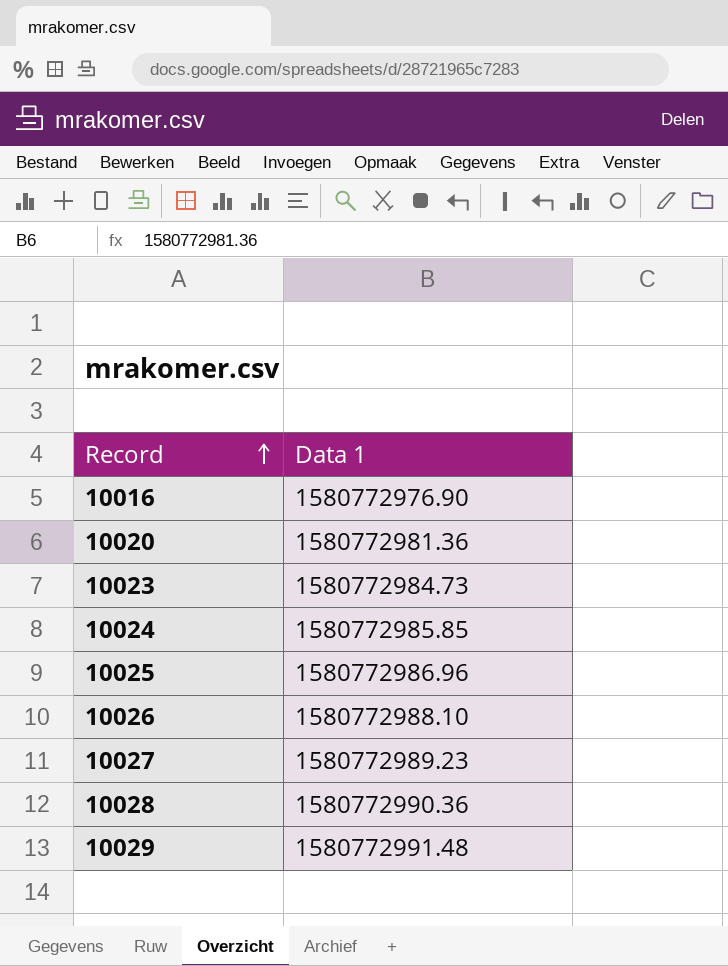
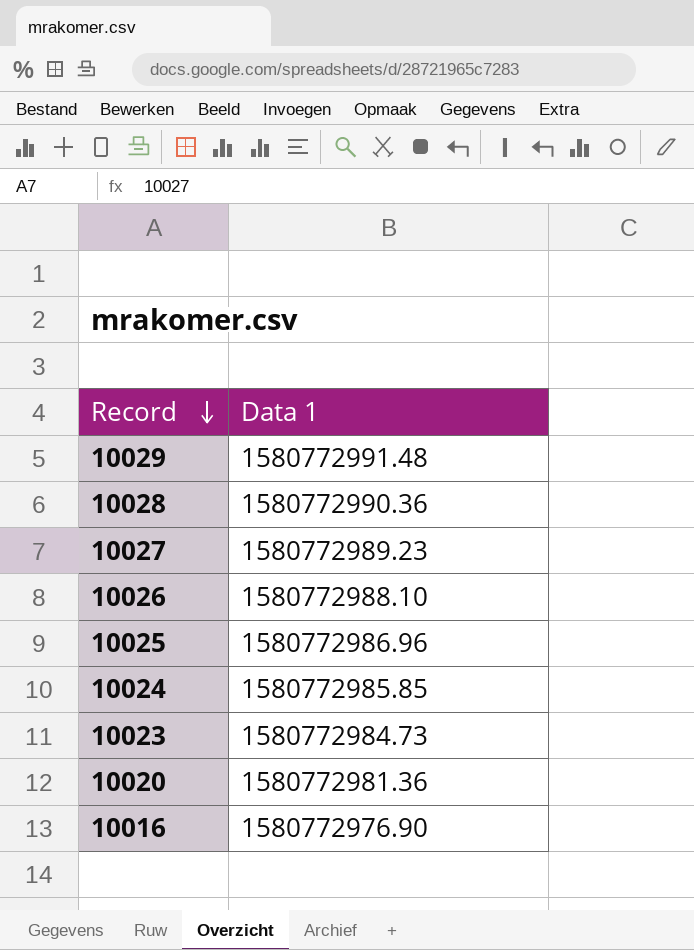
row order: Record ascending -> Record descending

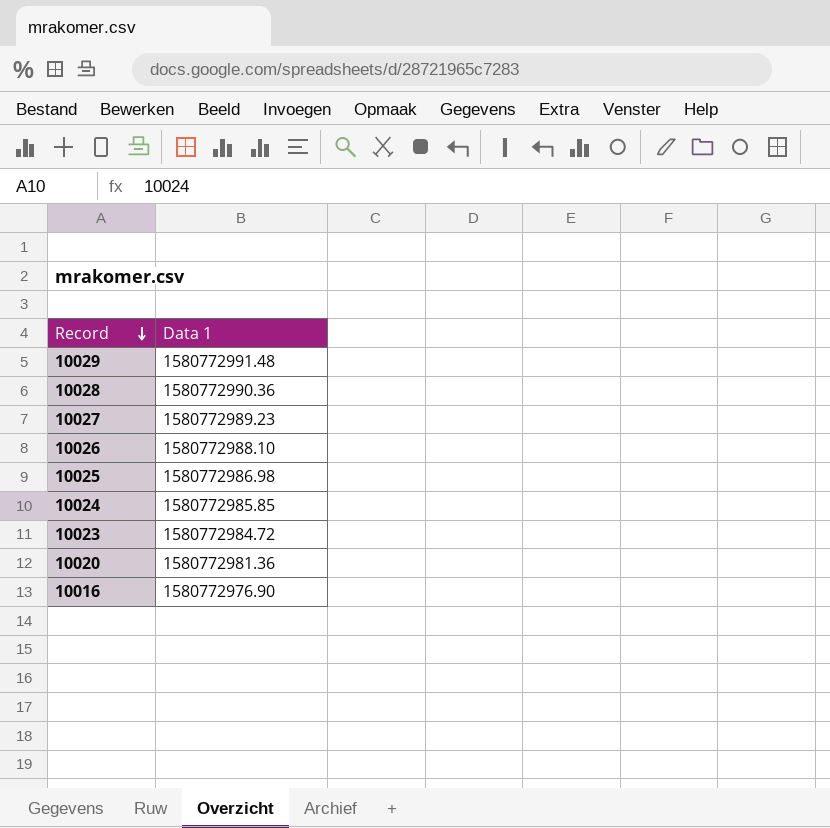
10025 | Data 1: 1580772986.96 -> 1580772986.98
10023 | Data 1: 1580772984.73 -> 1580772984.72

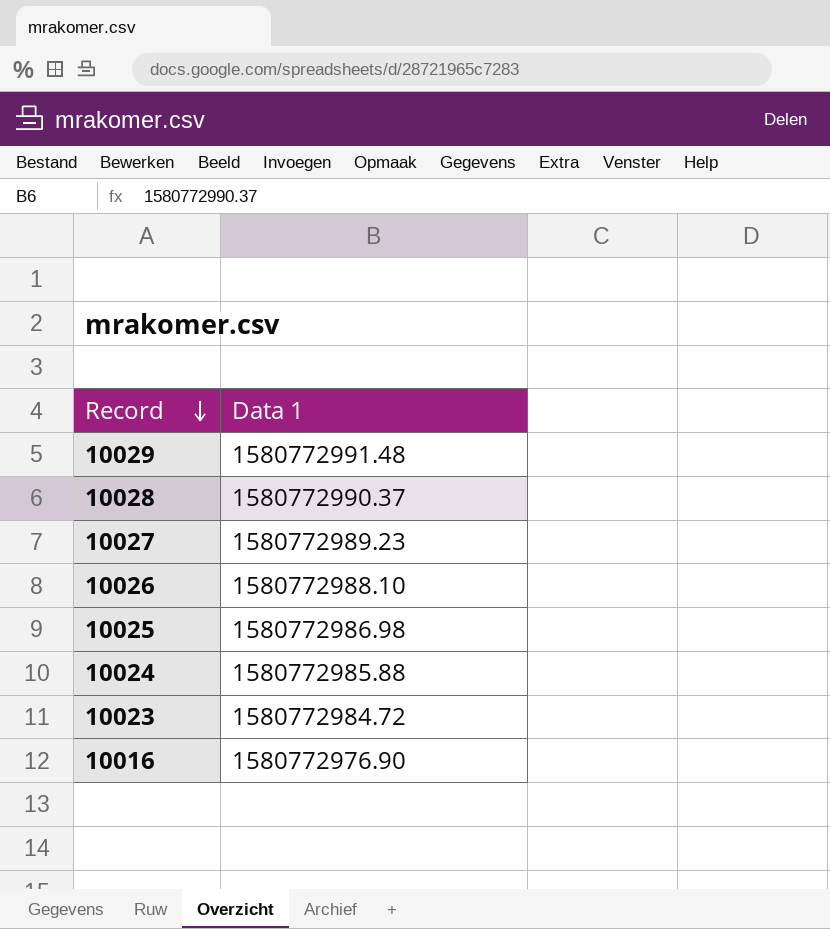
row 10020: 1580772981.36 -> none
10028 | Data 1: 1580772990.36 -> 1580772990.37
10024 | Data 1: 1580772985.85 -> 1580772985.88

